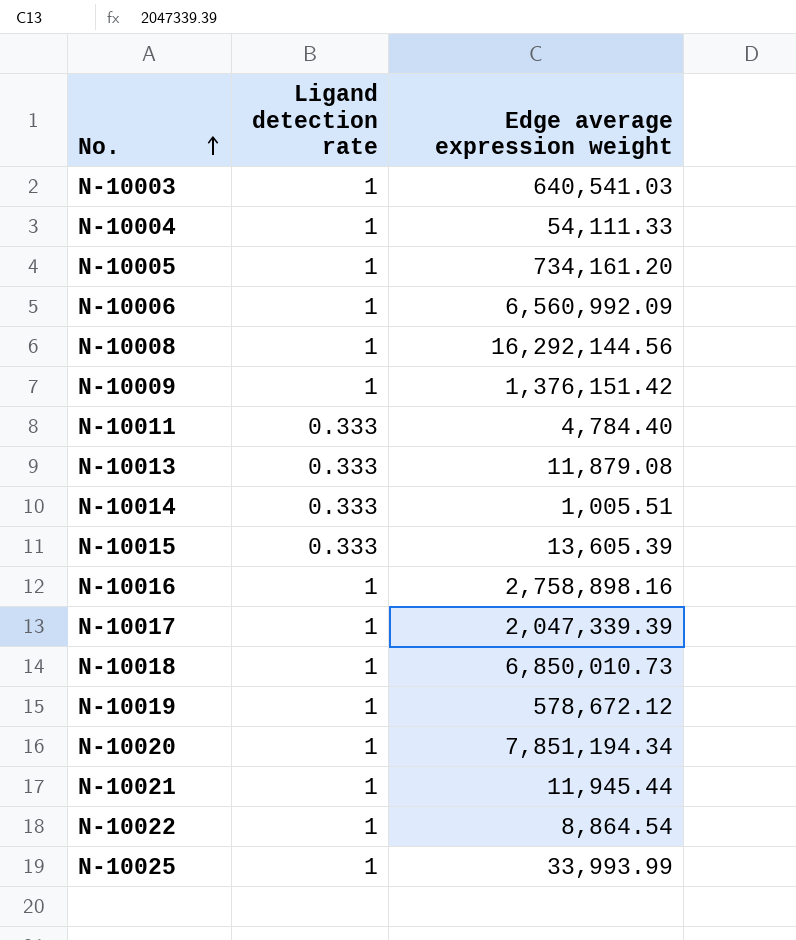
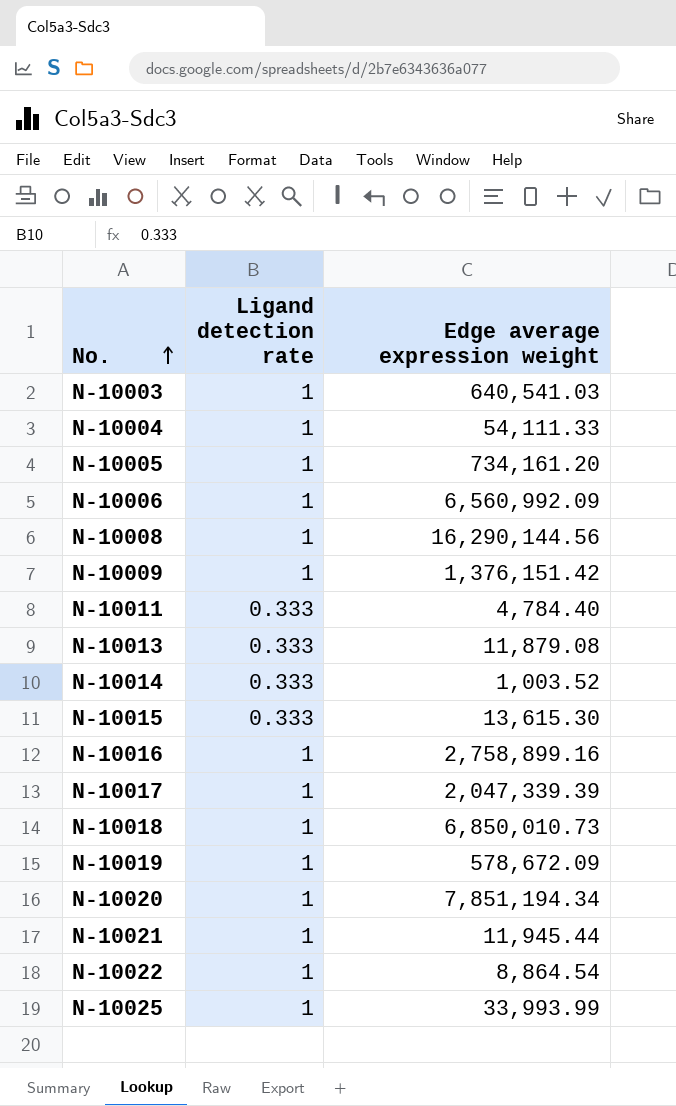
N-10008 | Edge average expression weight: 16,292,144.56 -> 16,290,144.56
N-10014 | Edge average expression weight: 1,005.51 -> 1,003.52
N-10015 | Edge average expression weight: 13,605.39 -> 13,615.30
N-10016 | Edge average expression weight: 2,758,898.16 -> 2,758,899.16
N-10019 | Edge average expression weight: 578,672.12 -> 578,672.09

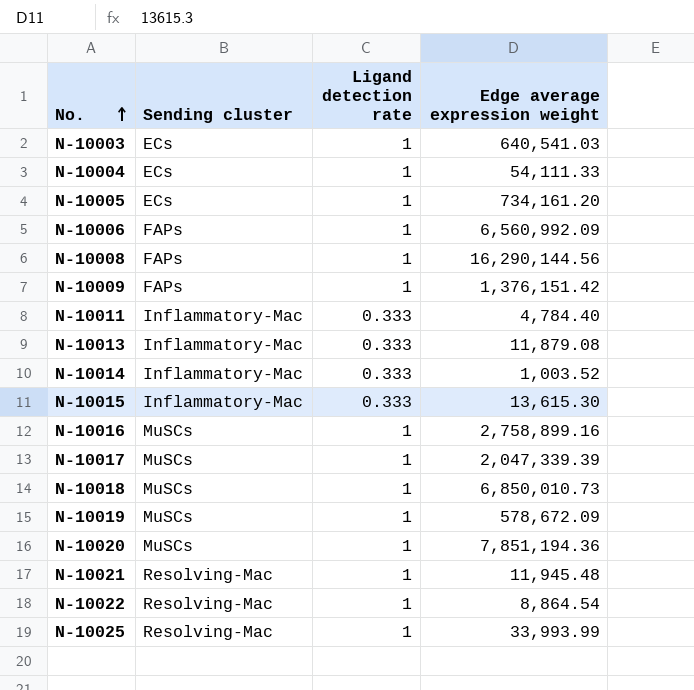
column Sending cluster | position: none -> 2
N-10020 | Edge average expression weight: 7,851,194.34 -> 7,851,194.36
N-10021 | Edge average expression weight: 11,945.44 -> 11,945.48

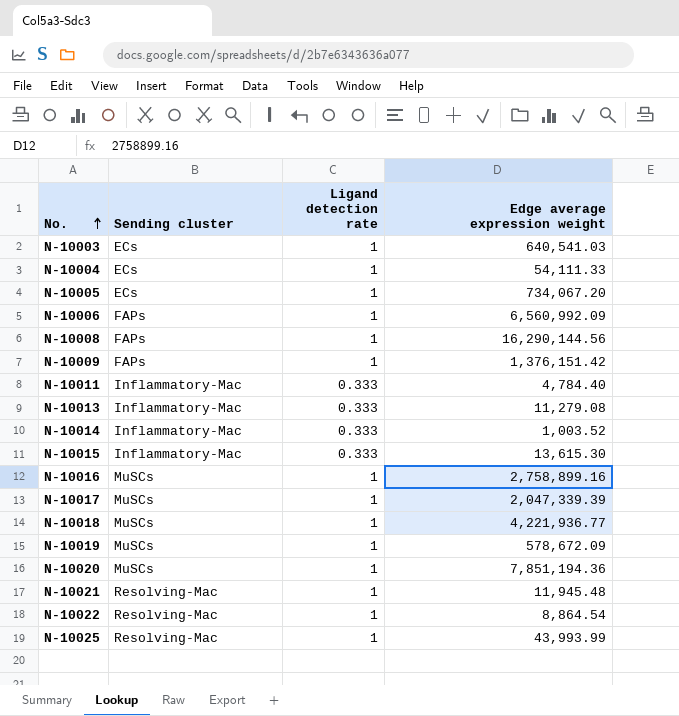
N-10005 | Edge average expression weight: 734,161.20 -> 734,067.20
N-10013 | Edge average expression weight: 11,879.08 -> 11,279.08
N-10018 | Edge average expression weight: 6,850,010.73 -> 4,221,936.77
N-10025 | Edge average expression weight: 33,993.99 -> 43,993.99

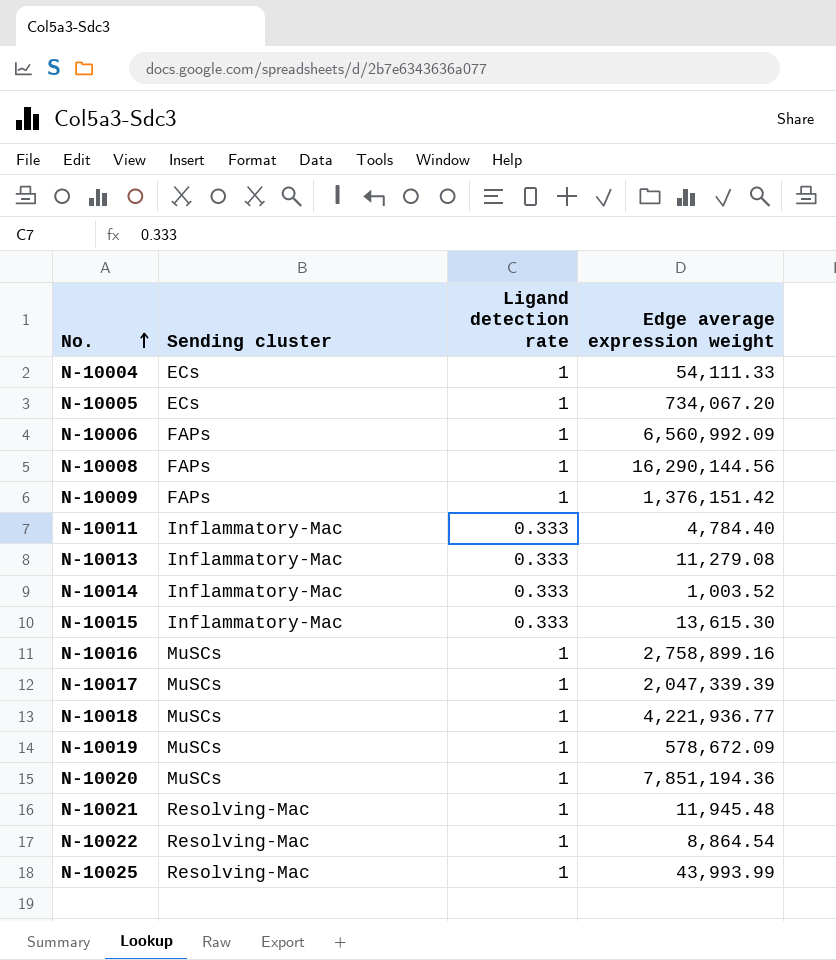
row N-10003: ECs | 1 | 640,541.03 -> none

